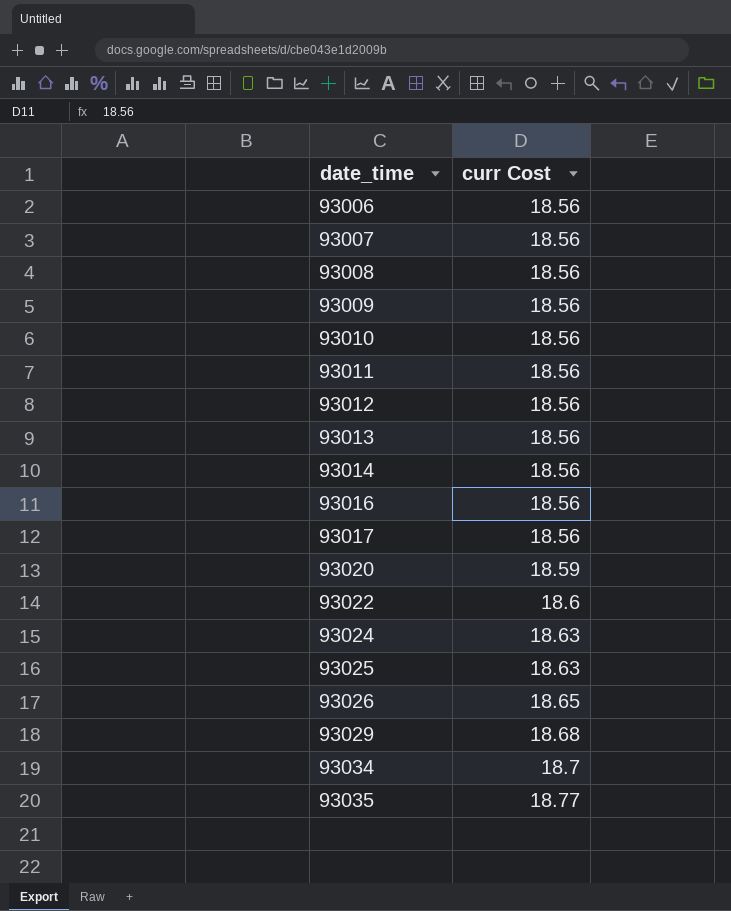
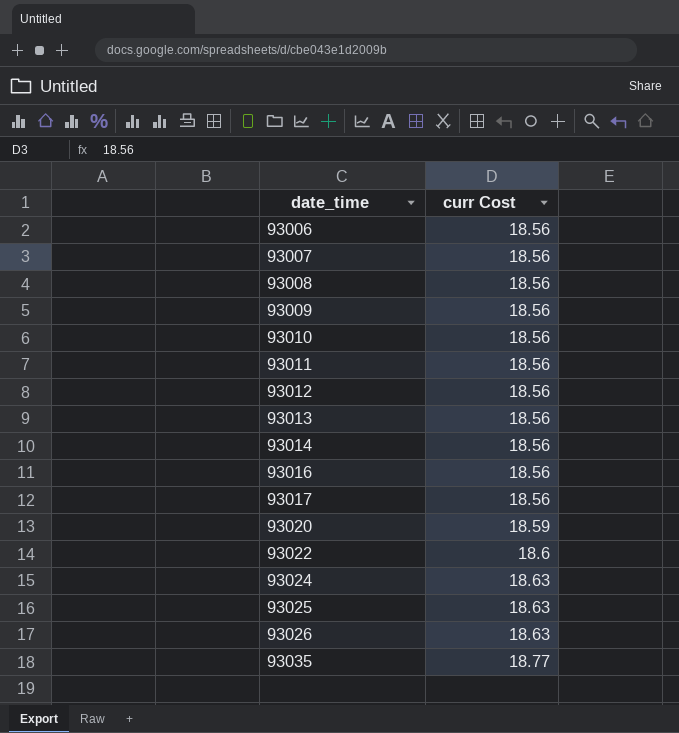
row 93029: 18.68 -> none
row 93034: 18.7 -> none
93026 | curr Cost: 18.65 -> 18.63

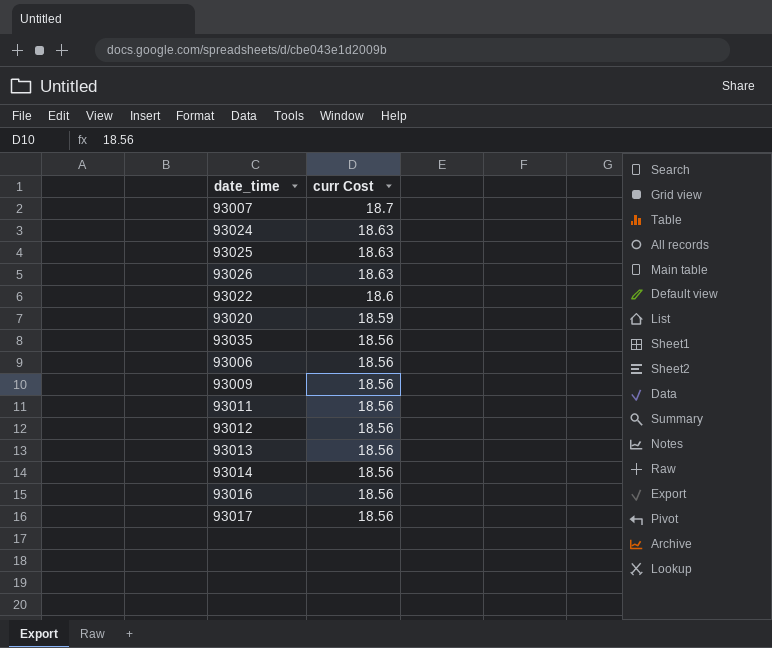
row order: date_time ascending -> curr Cost descending
row 93008: 18.56 -> none
row 93010: 18.56 -> none
93007 | curr Cost: 18.56 -> 18.7
93035 | curr Cost: 18.77 -> 18.56

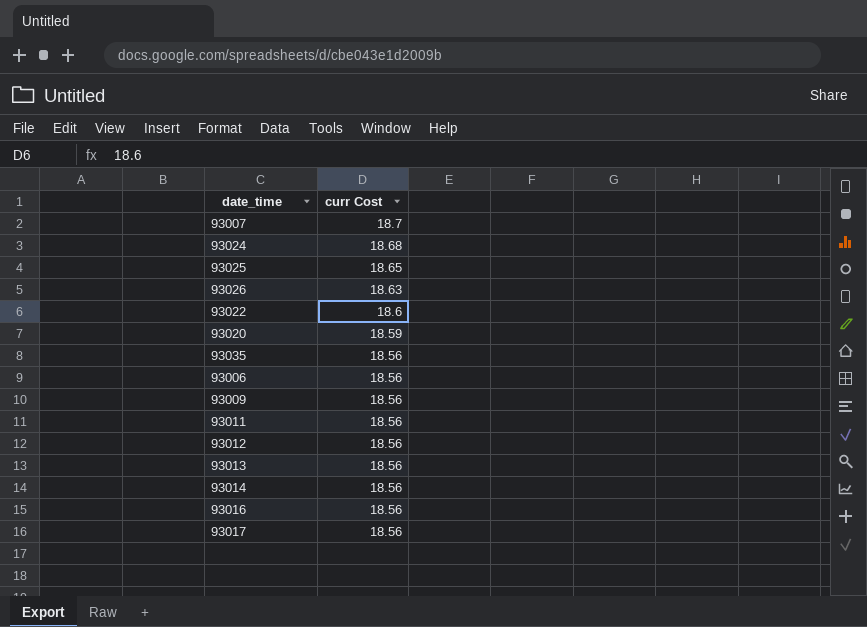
93024 | curr Cost: 18.63 -> 18.68
93025 | curr Cost: 18.63 -> 18.65

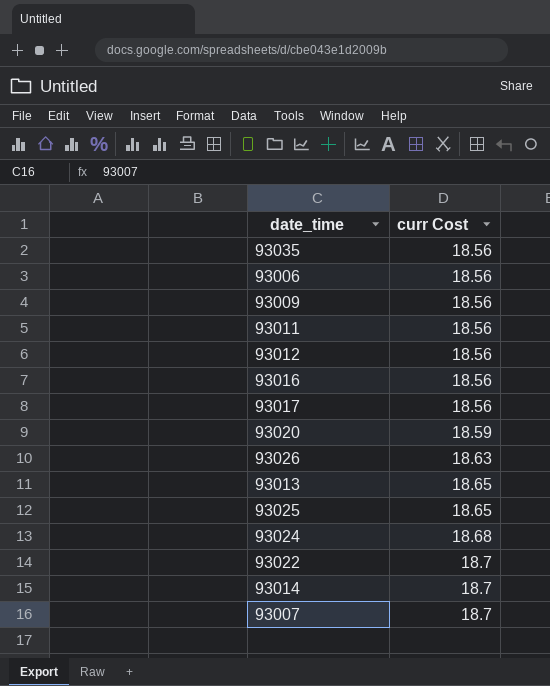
row order: curr Cost descending -> curr Cost ascending
93013 | curr Cost: 18.56 -> 18.65
93022 | curr Cost: 18.6 -> 18.7
93014 | curr Cost: 18.56 -> 18.7

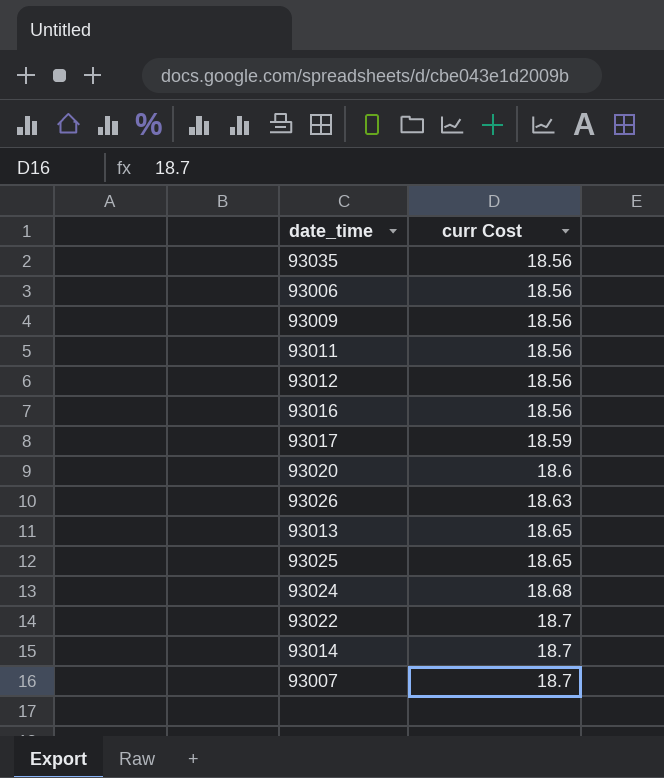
93017 | curr Cost: 18.56 -> 18.59
93020 | curr Cost: 18.59 -> 18.6

